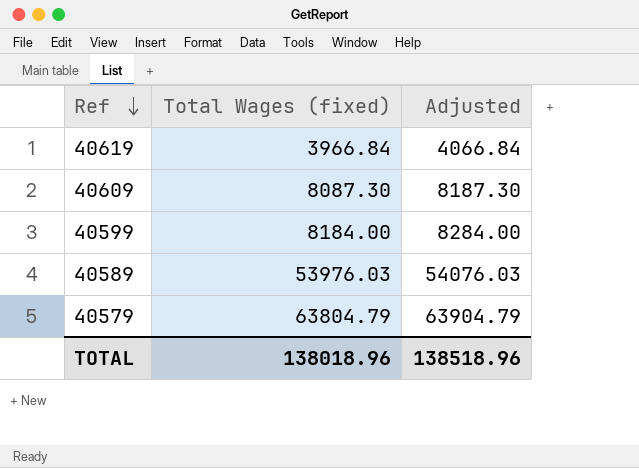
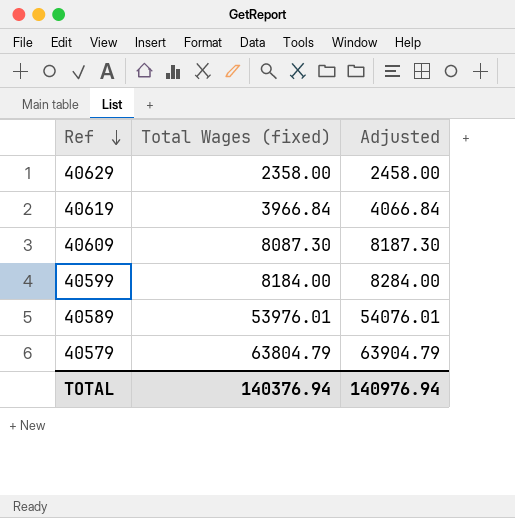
row 40629: none -> 2358.00 | 2458.00
40589 | Total Wages (fixed): 53976.03 -> 53976.01
40589 | Adjusted: 54076.03 -> 54076.01
TOTAL | Total Wages (fixed): 138018.96 -> 140376.94
TOTAL | Adjusted: 138518.96 -> 140976.94

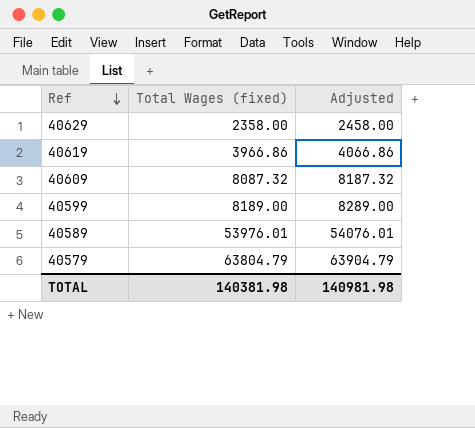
40619 | Total Wages (fixed): 3966.84 -> 3966.86
40619 | Adjusted: 4066.84 -> 4066.86
40609 | Total Wages (fixed): 8087.30 -> 8087.32
40609 | Adjusted: 8187.30 -> 8187.32
40599 | Total Wages (fixed): 8184.00 -> 8189.00
40599 | Adjusted: 8284.00 -> 8289.00
TOTAL | Total Wages (fixed): 140376.94 -> 140381.98
TOTAL | Adjusted: 140976.94 -> 140981.98

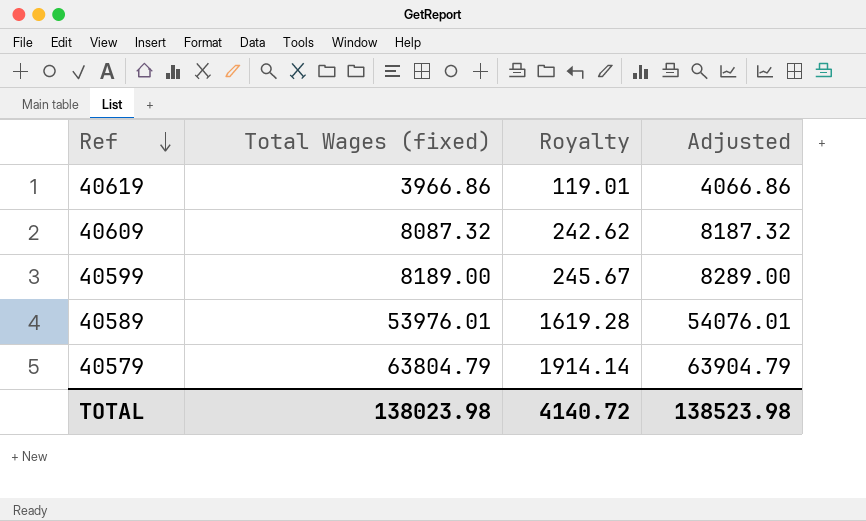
column Royalty | formula: none -> [Total Wages (fixed)] * 0.03
row 40629: 2358.00 | 2458.00 -> none
TOTAL | Total Wages (fixed): 140381.98 -> 138023.98
TOTAL | Adjusted: 140981.98 -> 138523.98

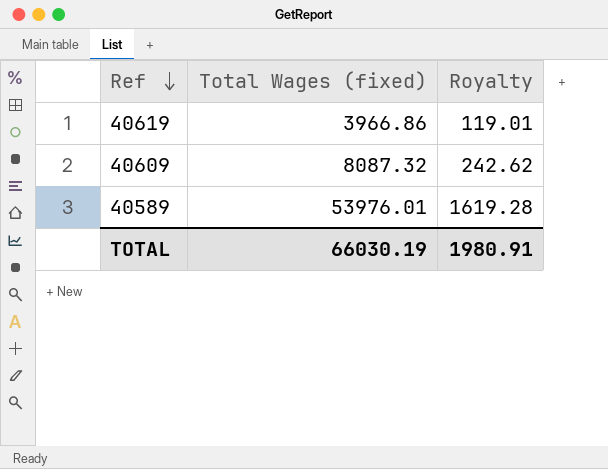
column Adjusted | formula: [Total Wages (fixed)] + 100 -> none
row 40599: 8189.00 | 245.67 | 8289.00 -> none
row 40579: 63804.79 | 1914.14 | 63904.79 -> none
TOTAL | Total Wages (fixed): 138023.98 -> 66030.19
TOTAL | Royalty: 4140.72 -> 1980.91

